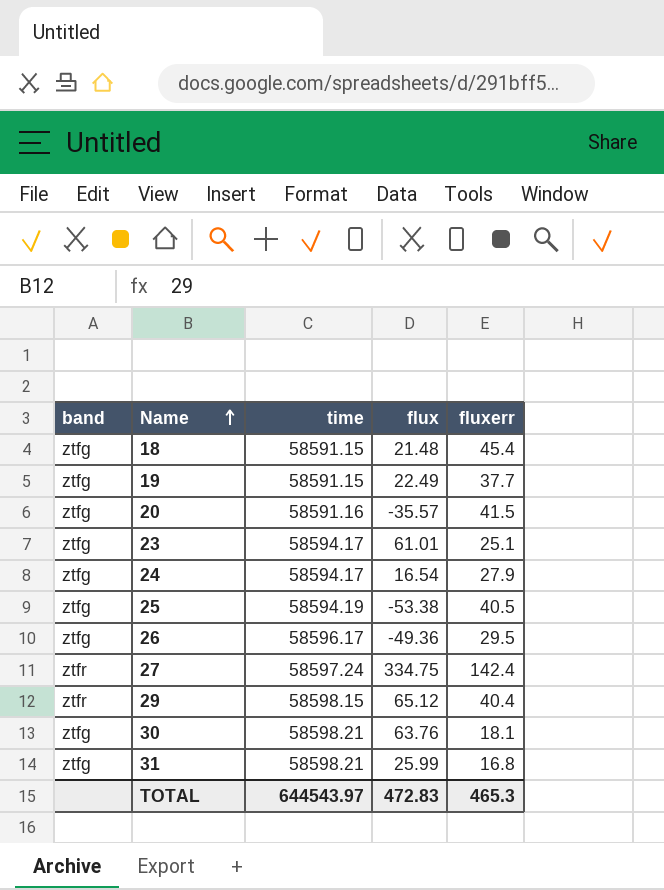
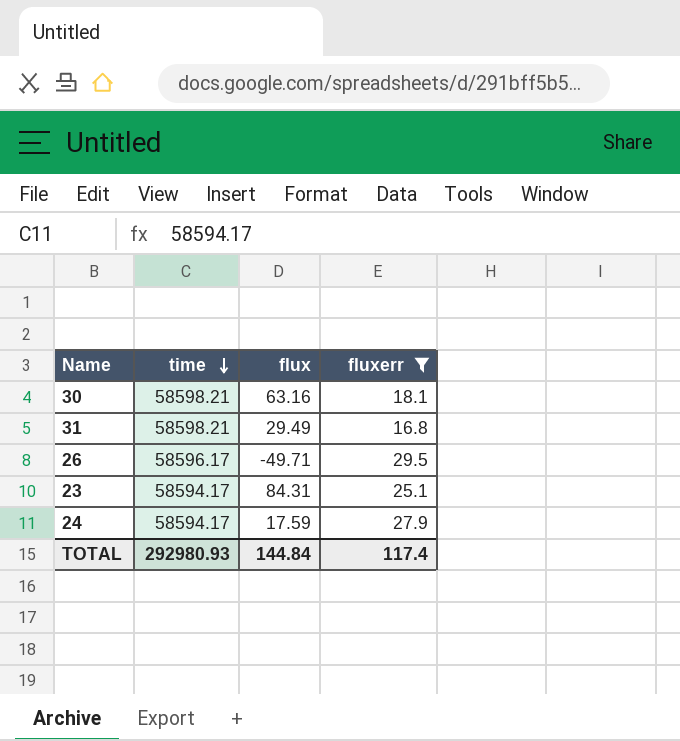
filter: none -> fluxerr <= 29.5
row order: Name ascending -> time descending
column band | position: 1 -> none
30 | flux: 63.76 -> 63.16
31 | flux: 25.99 -> 29.49
26 | flux: -49.36 -> -49.71
23 | flux: 61.01 -> 84.31
24 | flux: 16.54 -> 17.59
TOTAL | time: 644543.97 -> 292980.93
TOTAL | flux: 472.83 -> 144.84
TOTAL | fluxerr: 465.3 -> 117.4

